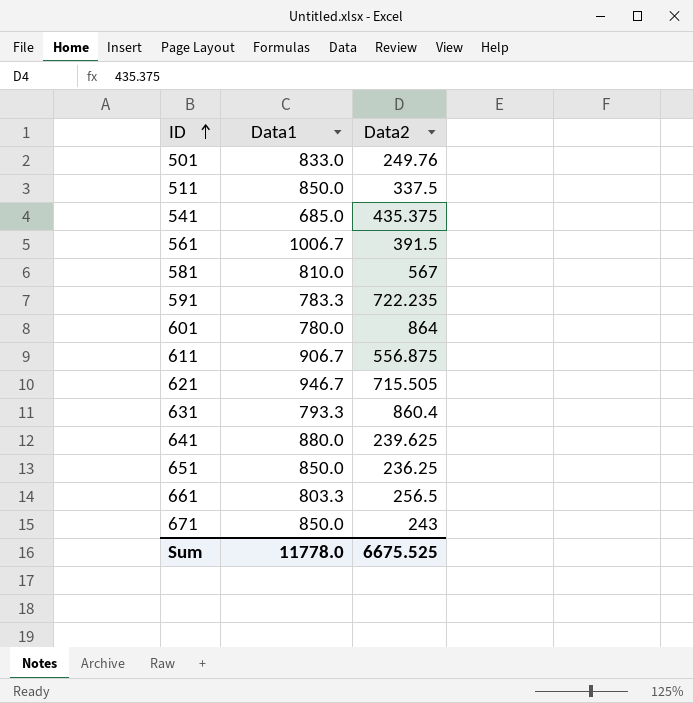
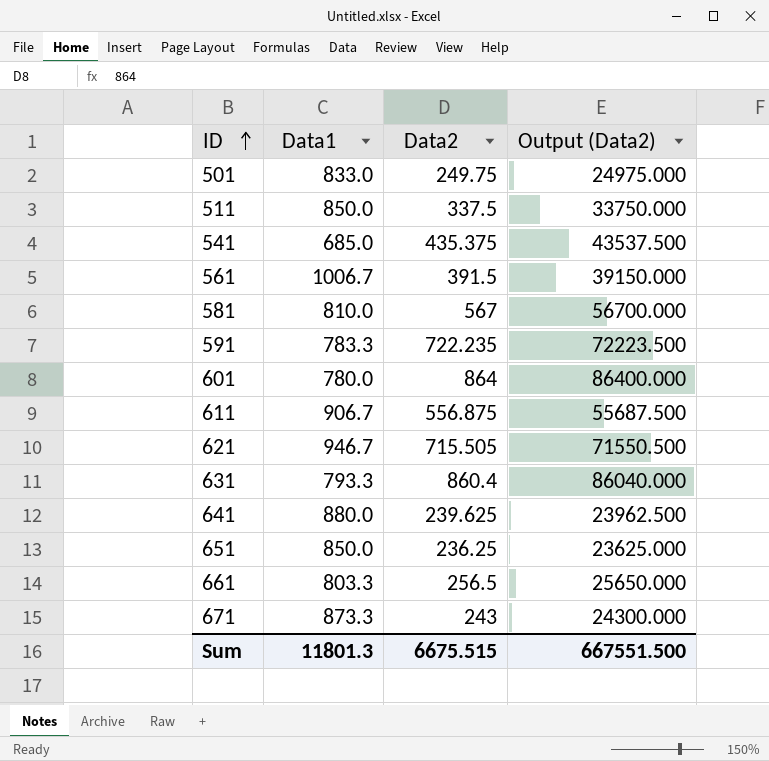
column Output (Data2) | formula: none -> [Data2] * 100
501 | Data2: 249.76 -> 249.75
671 | Data1: 850.0 -> 873.3
Sum | Data1: 11778.0 -> 11801.3
Sum | Data2: 6675.525 -> 6675.515

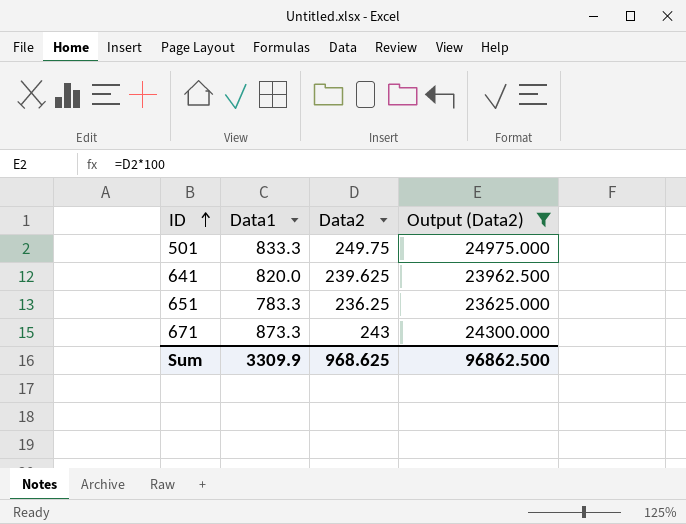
filter: none -> Output (Data2) <= 24975.000
501 | Data1: 833.0 -> 833.3
641 | Data1: 880.0 -> 820.0
651 | Data1: 850.0 -> 783.3
Sum | Data1: 11801.3 -> 3309.9
Sum | Data2: 6675.515 -> 968.625
Sum | Output (Data2): 667551.500 -> 96862.500

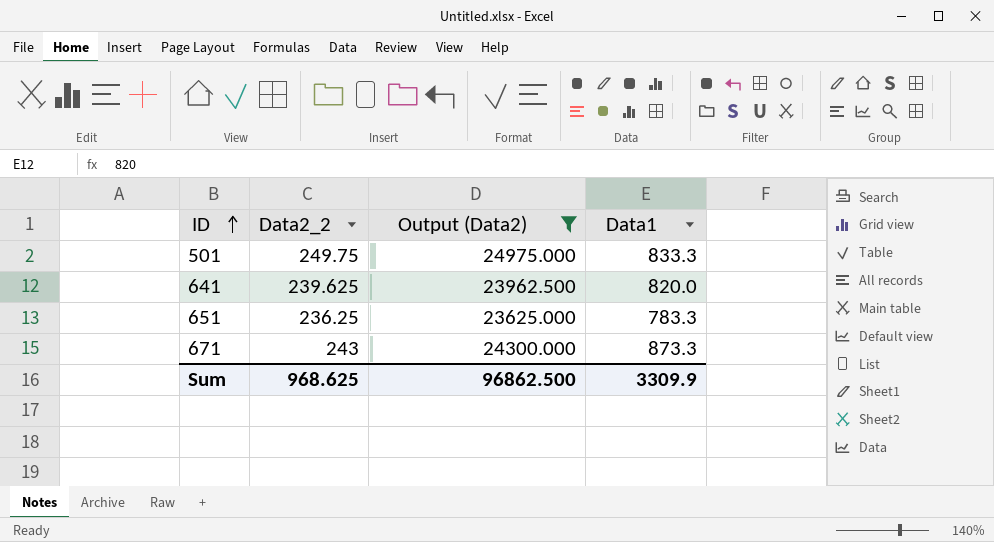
column name: Data2 -> Data2_2
column Data1 | position: 2 -> 4

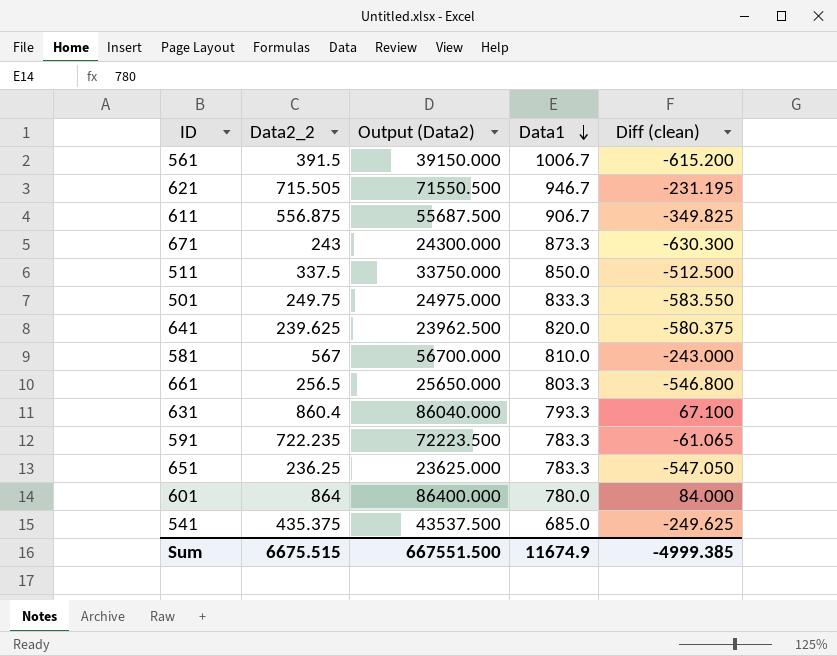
filter: Output (Data2) <= 24975.000 -> none
row order: ID ascending -> Data1 descending
column Diff (clean) | formula: none -> [Data2_2] - [Data1]
Sum | Data2_2: 968.625 -> 6675.515
Sum | Output (Data2): 96862.500 -> 667551.500
Sum | Data1: 3309.9 -> 11674.9

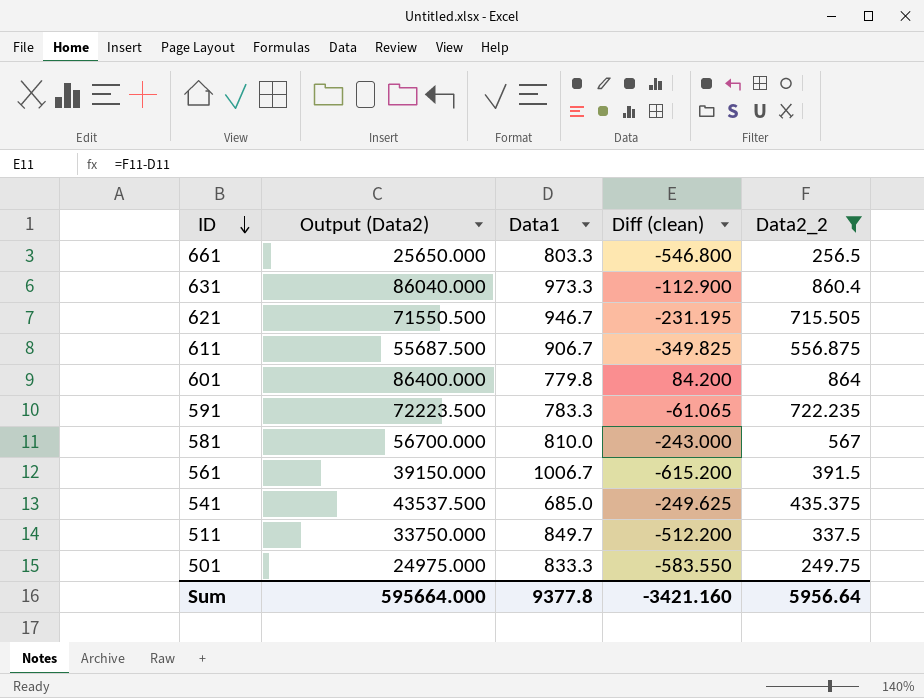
filter: none -> Data2_2 >= 249.75
row order: Data1 descending -> ID descending
column Data2_2 | position: 2 -> 5
631 | Data1: 793.3 -> 973.3
631 | Diff (clean): 67.100 -> -112.900
601 | Data1: 780.0 -> 779.8
601 | Diff (clean): 84.000 -> 84.200
511 | Data1: 850.0 -> 849.7
511 | Diff (clean): -512.500 -> -512.200
Sum | Output (Data2): 667551.500 -> 595664.000
Sum | Data1: 11674.9 -> 9377.8
Sum | Diff (clean): -4999.385 -> -3421.160
Sum | Data2_2: 6675.515 -> 5956.64

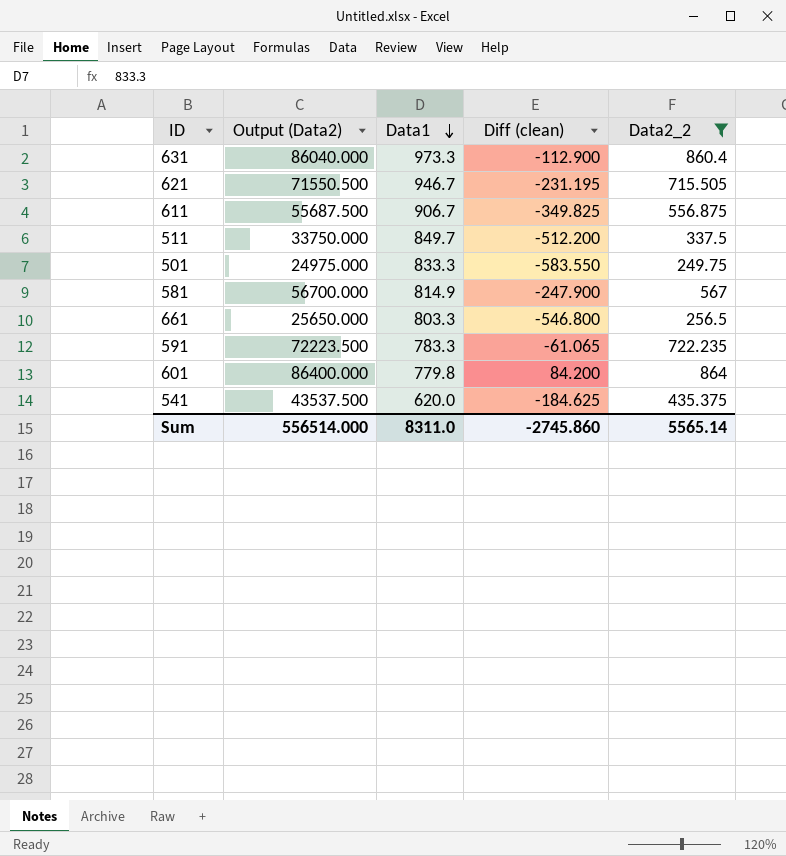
row order: ID descending -> Data1 descending
row 561: 39150.000 | 1006.7 | -615.200 | 391.5 -> none
581 | Data1: 810.0 -> 814.9
581 | Diff (clean): -243.000 -> -247.900
541 | Data1: 685.0 -> 620.0
541 | Diff (clean): -249.625 -> -184.625
Sum | Output (Data2): 595664.000 -> 556514.000
Sum | Data1: 9377.8 -> 8311.0
Sum | Diff (clean): -3421.160 -> -2745.860
Sum | Data2_2: 5956.64 -> 5565.14

